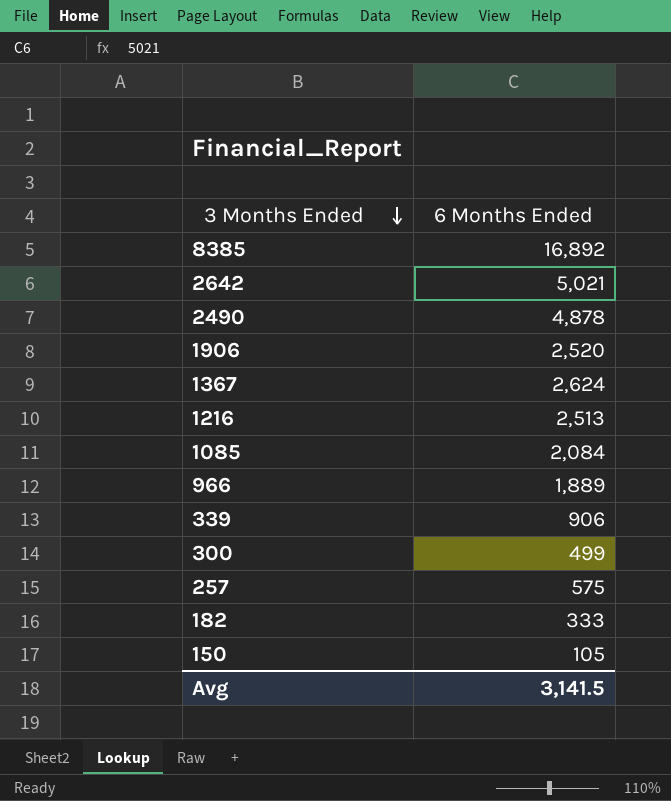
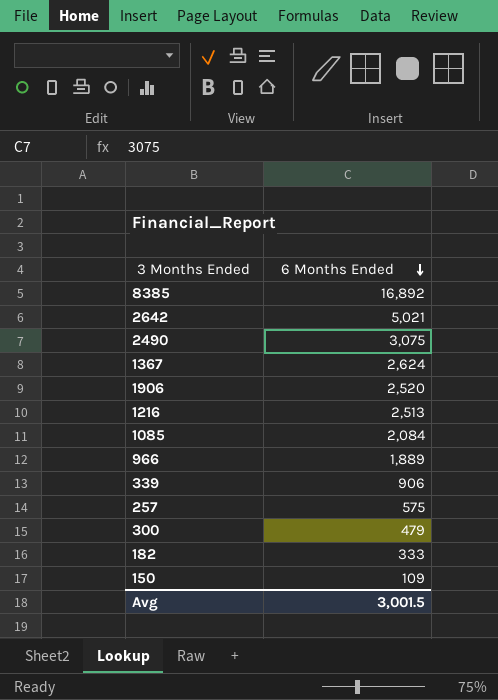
row order: 3 Months Ended descending -> 6 Months Ended descending
2490 | 6 Months Ended: 4,878 -> 3,075
300 | 6 Months Ended: 499 -> 479
150 | 6 Months Ended: 105 -> 109
Avg | 6 Months Ended: 3,141.5 -> 3,001.5

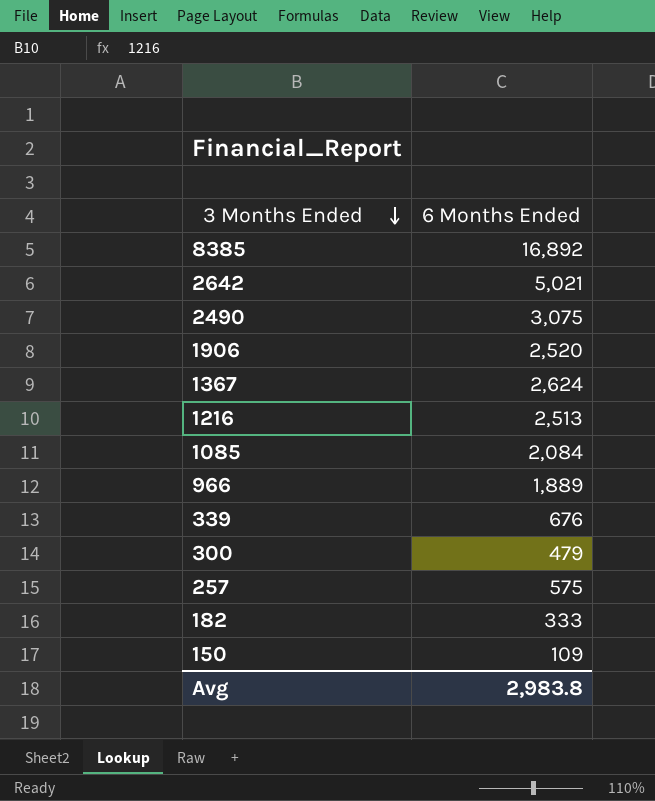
row order: 6 Months Ended descending -> 3 Months Ended descending
339 | 6 Months Ended: 906 -> 676
Avg | 6 Months Ended: 3,001.5 -> 2,983.8

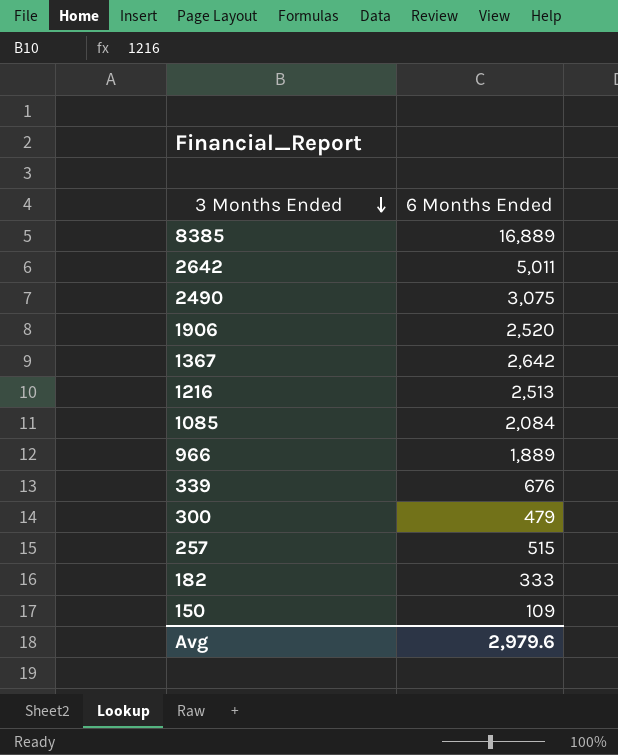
8385 | 6 Months Ended: 16,892 -> 16,889
2642 | 6 Months Ended: 5,021 -> 5,011
1367 | 6 Months Ended: 2,624 -> 2,642
257 | 6 Months Ended: 575 -> 515
Avg | 6 Months Ended: 2,983.8 -> 2,979.6

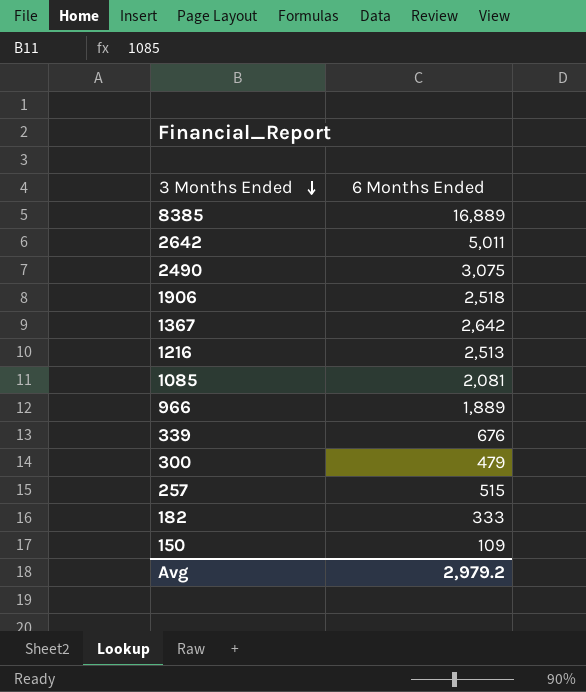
1906 | 6 Months Ended: 2,520 -> 2,518
1085 | 6 Months Ended: 2,084 -> 2,081
Avg | 6 Months Ended: 2,979.6 -> 2,979.2

